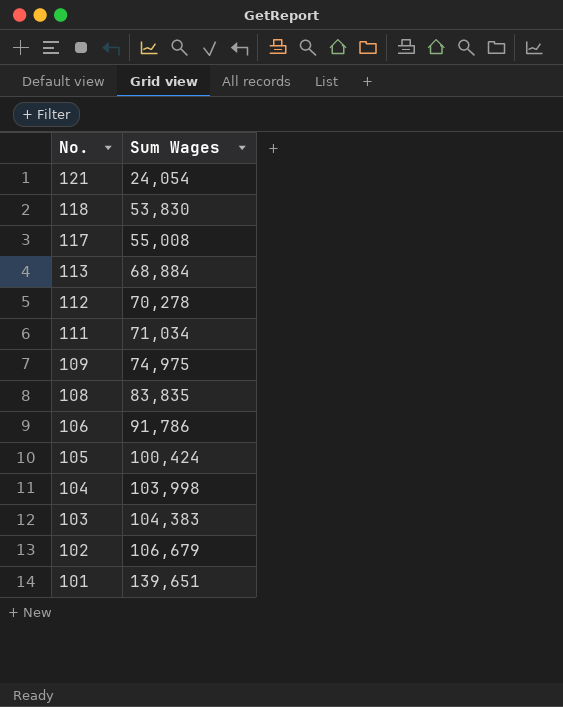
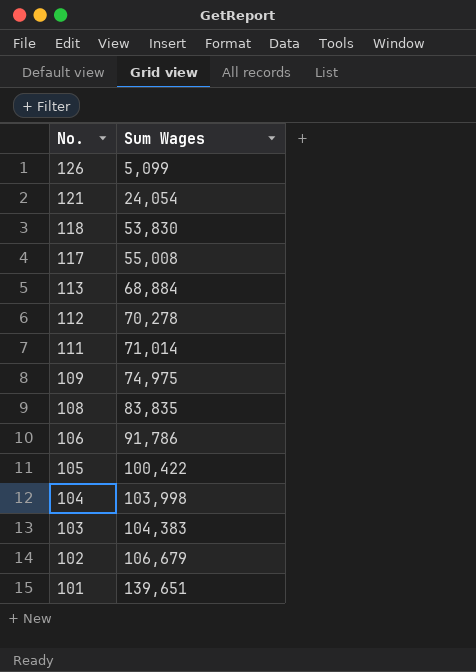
row 126: none -> 5,099
111 | Sum Wages: 71,034 -> 71,014
105 | Sum Wages: 100,424 -> 100,422

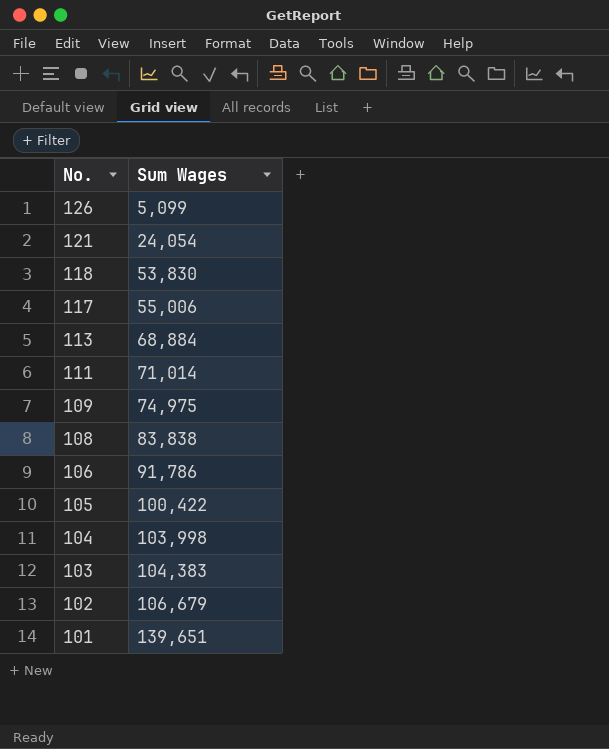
row 112: 70,278 -> none
117 | Sum Wages: 55,008 -> 55,006
108 | Sum Wages: 83,835 -> 83,838

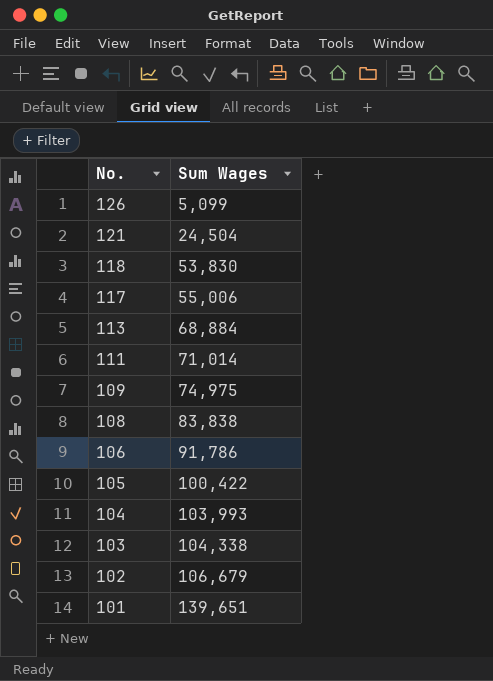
121 | Sum Wages: 24,054 -> 24,504
104 | Sum Wages: 103,998 -> 103,993
103 | Sum Wages: 104,383 -> 104,338

